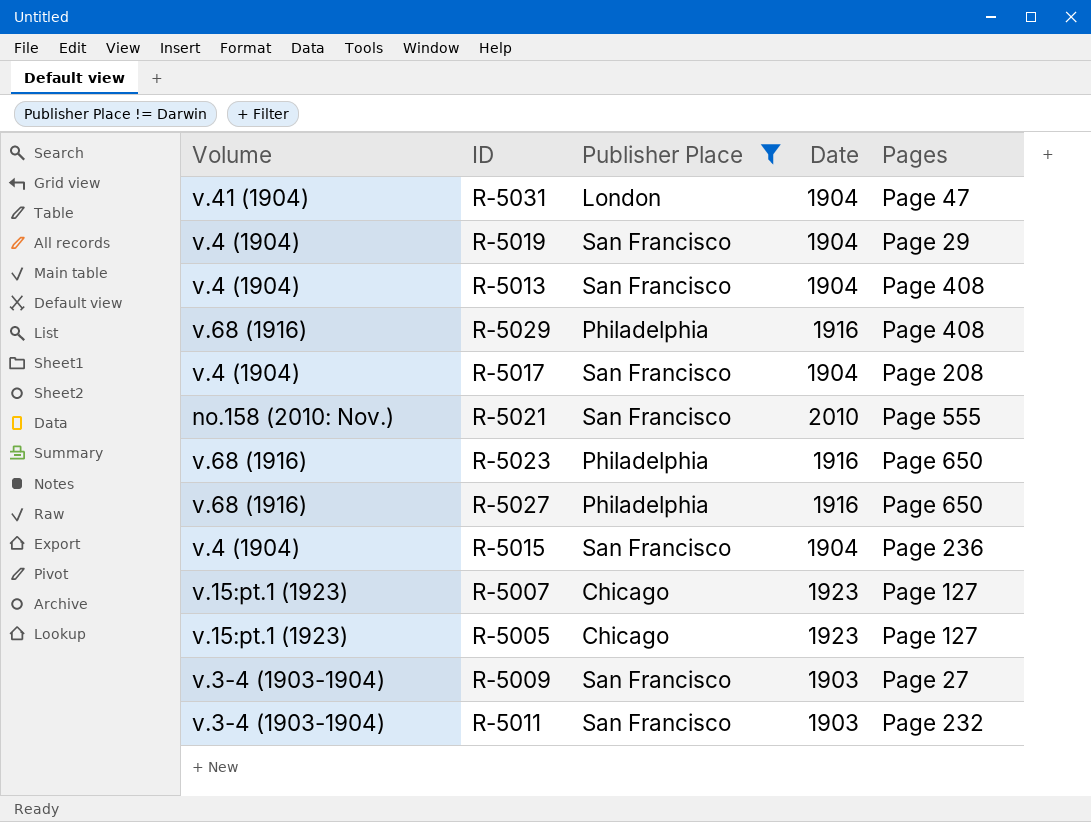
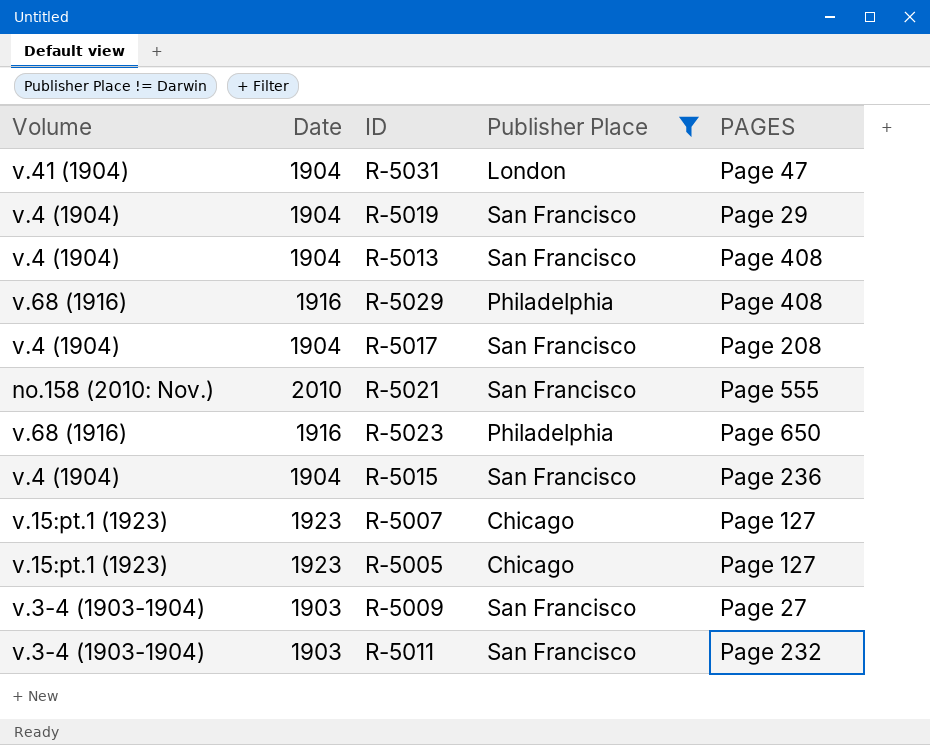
column Date | position: 4 -> 2
column name: Pages -> PAGES
row R-5027: v.68 (1916) | Philadelphia | 1916 | Page 650 -> none

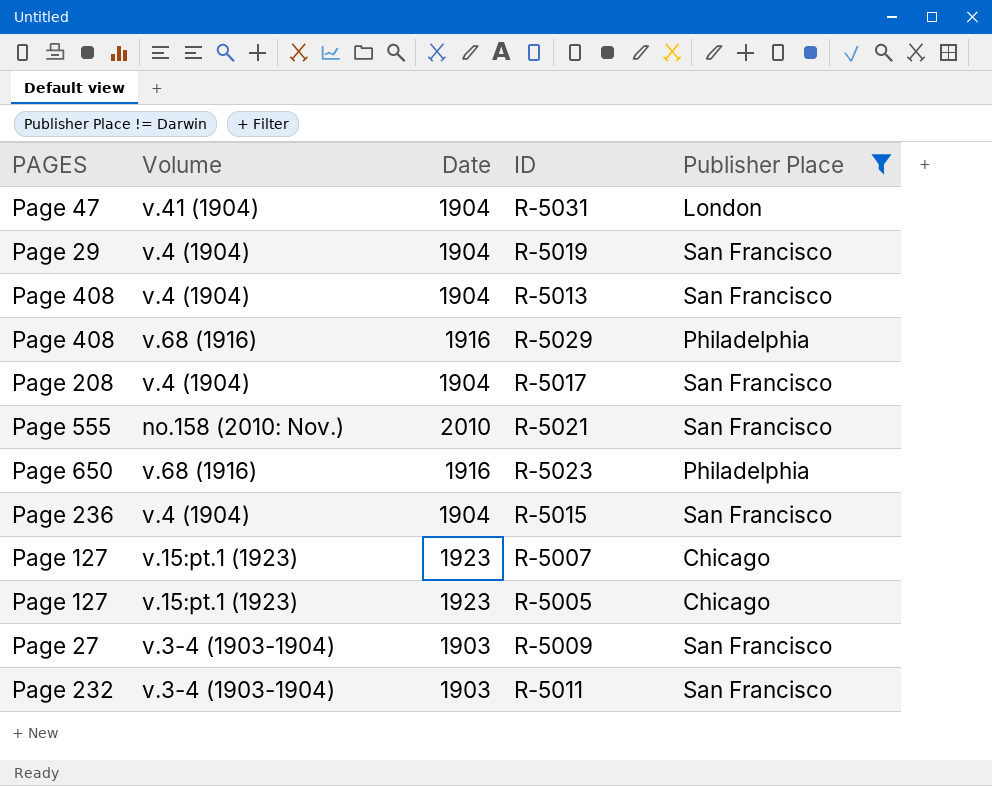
column PAGES | position: 5 -> 1

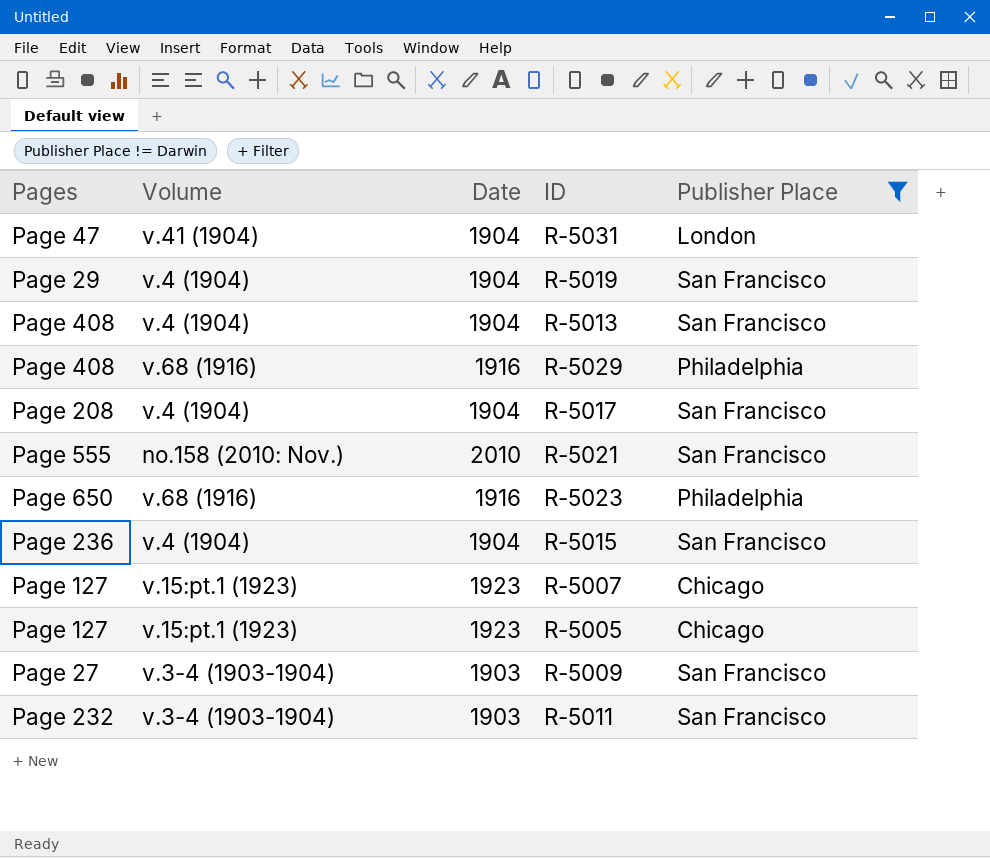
column name: PAGES -> Pages

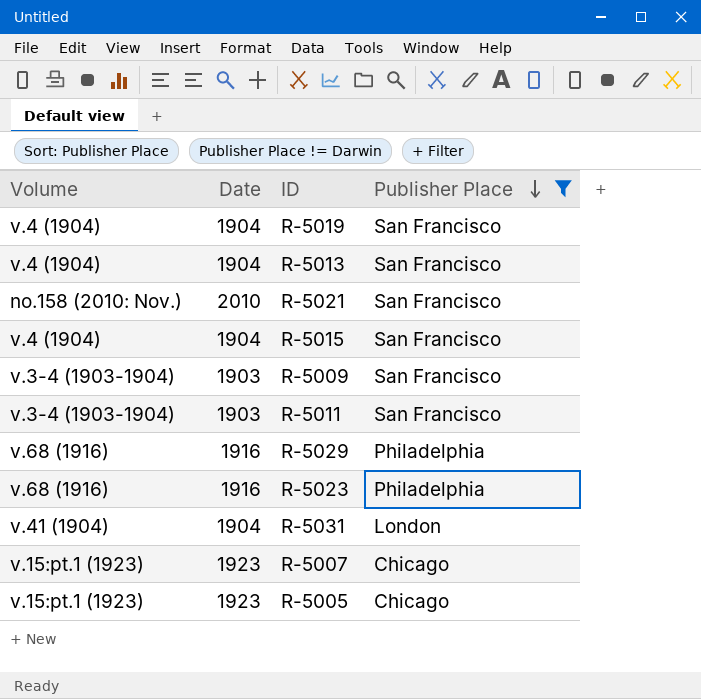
row order: none -> Publisher Place descending
column Pages | position: 1 -> none
row R-5017: Page 208 | v.4 (1904) | 1904 | San Francisco -> none

